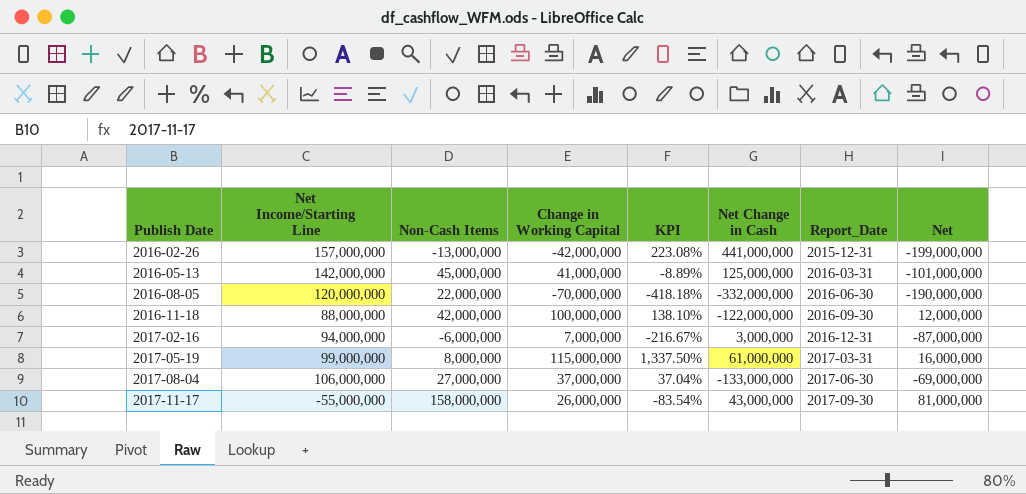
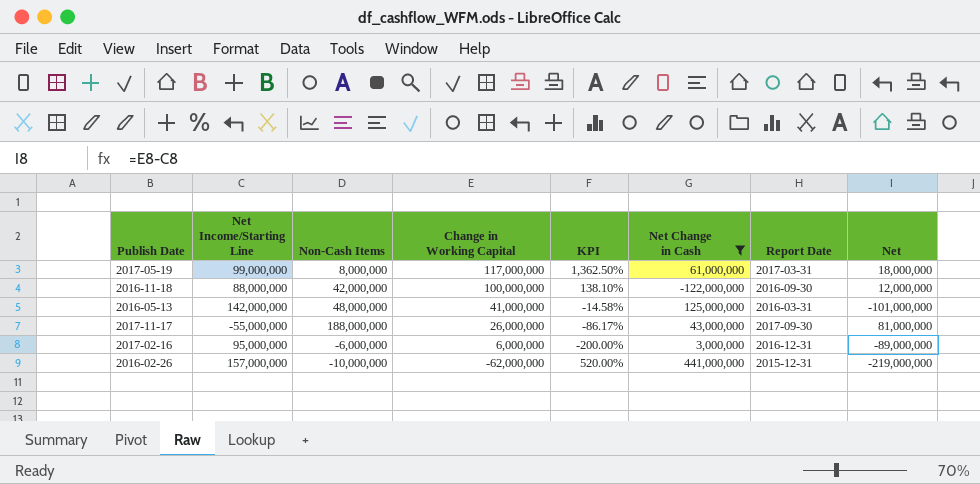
filter: none -> Net Change in Cash >= -122,000,000
row order: Publish Date ascending -> Change in Working Capital descending
column name: Report_Date -> Report Date
2017-05-19 | Change in Working Capital: 115,000,000 -> 117,000,000
2017-05-19 | KPI: 1,337.50% -> 1,362.50%
2017-05-19 | Net: 16,000,000 -> 18,000,000
2016-05-13 | Non-Cash Items: 45,000,000 -> 48,000,000
2016-05-13 | KPI: -8.89% -> -14.58%
2017-11-17 | Non-Cash Items: 158,000,000 -> 188,000,000
2017-11-17 | KPI: -83.54% -> -86.17%
2017-02-16 | Net Income/Starting Line: 94,000,000 -> 95,000,000
2017-02-16 | Change in Working Capital: 7,000,000 -> 6,000,000
2017-02-16 | KPI: -216.67% -> -200.00%
2017-02-16 | Net: -87,000,000 -> -89,000,000
2016-02-26 | Non-Cash Items: -13,000,000 -> -10,000,000
2016-02-26 | Change in Working Capital: -42,000,000 -> -62,000,000
2016-02-26 | KPI: 223.08% -> 520.00%
2016-02-26 | Net: -199,000,000 -> -219,000,000

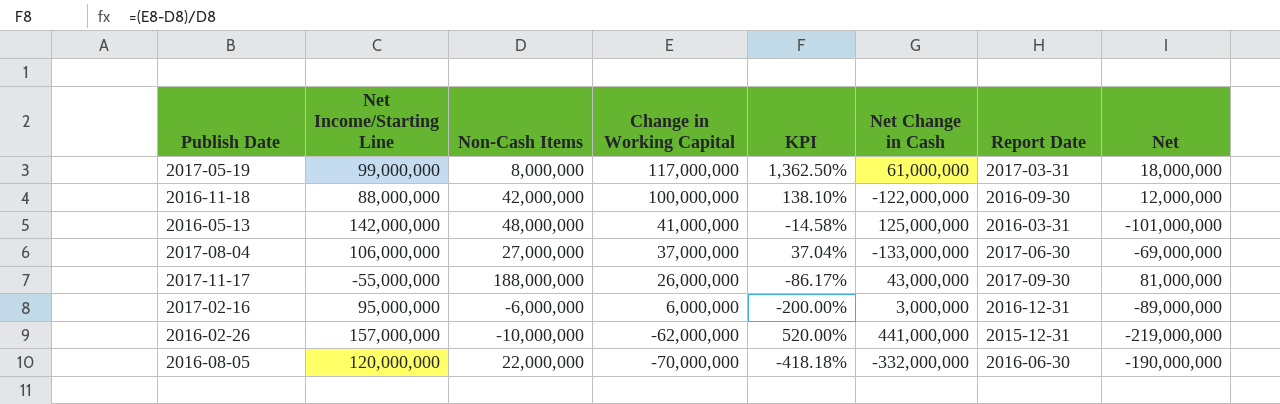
filter: Net Change in Cash >= -122,000,000 -> none

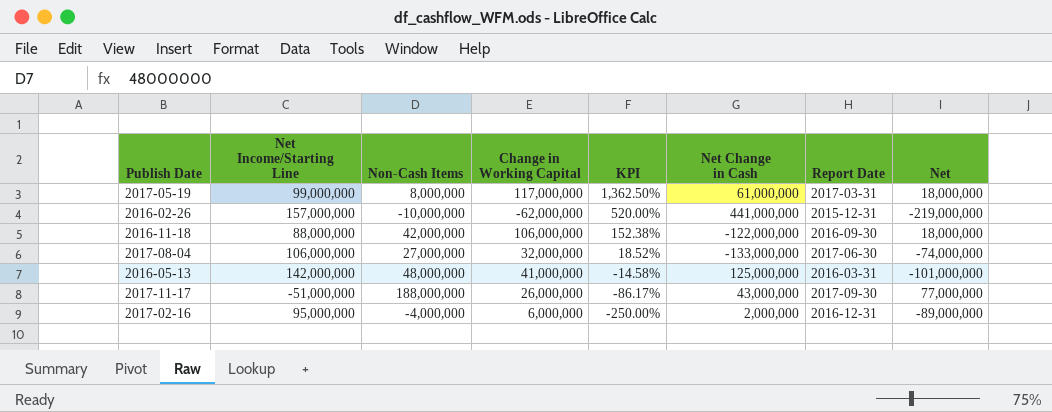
row order: Change in Working Capital descending -> KPI descending
row 2016-08-05: 120,000,000 | 22,000,000 | -70,000,000 | -418.18% | -332,000,000 | 2016-06-30 | -190,000,000 -> none
2016-11-18 | Change in Working Capital: 100,000,000 -> 106,000,000
2016-11-18 | KPI: 138.10% -> 152.38%
2016-11-18 | Net: 12,000,000 -> 18,000,000
2017-08-04 | Change in Working Capital: 37,000,000 -> 32,000,000
2017-08-04 | KPI: 37.04% -> 18.52%
2017-08-04 | Net: -69,000,000 -> -74,000,000
2017-11-17 | Net Income/Starting Line: -55,000,000 -> -51,000,000
2017-11-17 | Net: 81,000,000 -> 77,000,000
2017-02-16 | Non-Cash Items: -6,000,000 -> -4,000,000
2017-02-16 | KPI: -200.00% -> -250.00%
2017-02-16 | Net Change in Cash: 3,000,000 -> 2,000,000

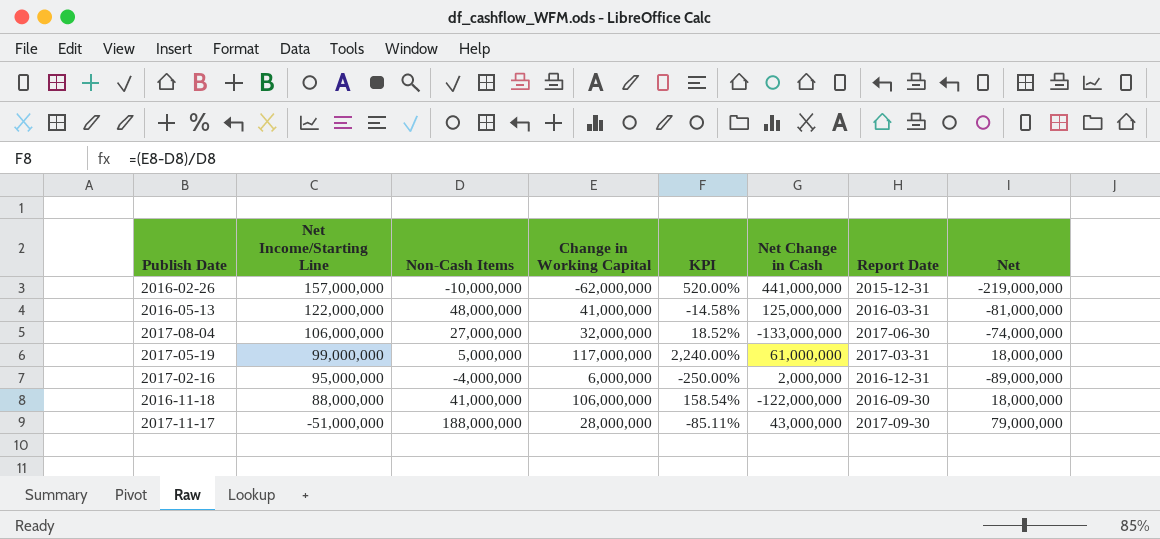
row order: KPI descending -> Net Income/Starting Line descending
2016-05-13 | Net Income/Starting Line: 142,000,000 -> 122,000,000
2016-05-13 | Net: -101,000,000 -> -81,000,000
2017-05-19 | Non-Cash Items: 8,000,000 -> 5,000,000
2017-05-19 | KPI: 1,362.50% -> 2,240.00%
2016-11-18 | Non-Cash Items: 42,000,000 -> 41,000,000
2016-11-18 | KPI: 152.38% -> 158.54%
2017-11-17 | Change in Working Capital: 26,000,000 -> 28,000,000
2017-11-17 | KPI: -86.17% -> -85.11%
2017-11-17 | Net: 77,000,000 -> 79,000,000

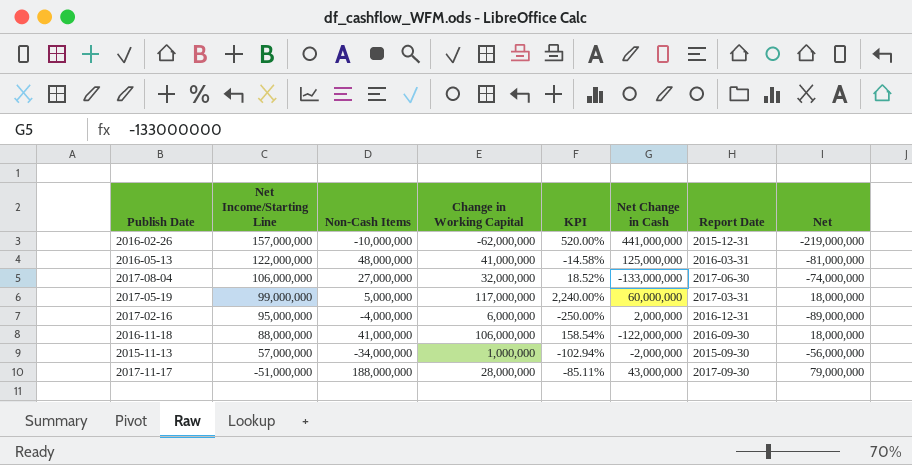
2017-05-19 | Net Change in Cash: 61,000,000 -> 60,000,000
row 2015-11-13: none -> 57,000,000 | -34,000,000 | 1,000,000 | -102.94% | -2,000,000 | 2015-09-30 | -56,000,000

